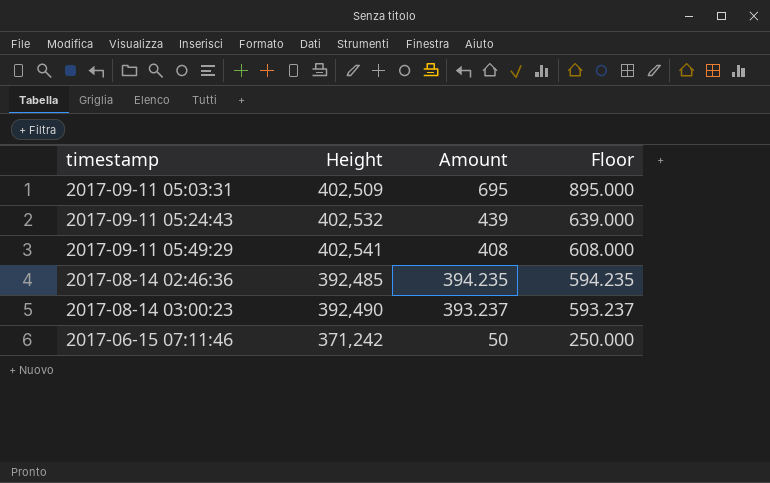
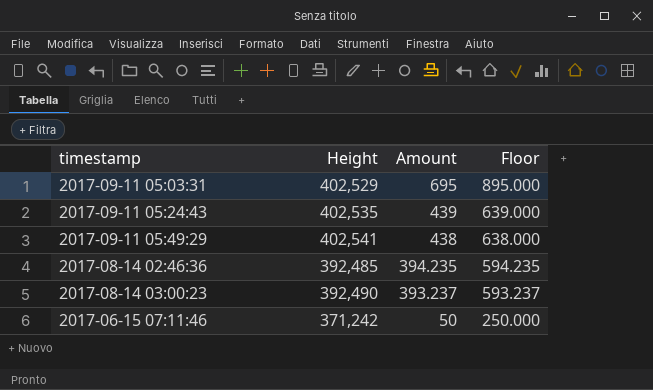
2017-09-11 05:03:31 | Height: 402,509 -> 402,529
2017-09-11 05:24:43 | Height: 402,532 -> 402,535
2017-09-11 05:49:29 | Amount: 408 -> 438
2017-09-11 05:49:29 | Floor: 608.000 -> 638.000

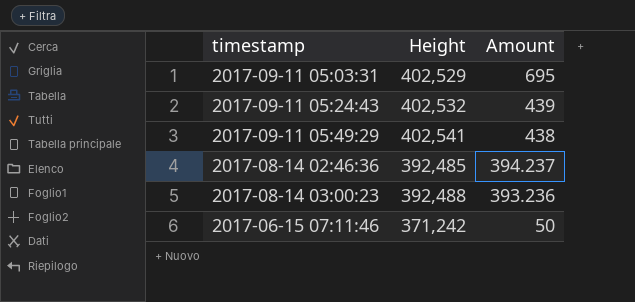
column Floor | formula: [Amount] + 200 -> none
2017-09-11 05:24:43 | Height: 402,535 -> 402,532
2017-08-14 02:46:36 | Amount: 394.235 -> 394.237
2017-08-14 03:00:23 | Height: 392,490 -> 392,488
2017-08-14 03:00:23 | Amount: 393.237 -> 393.236

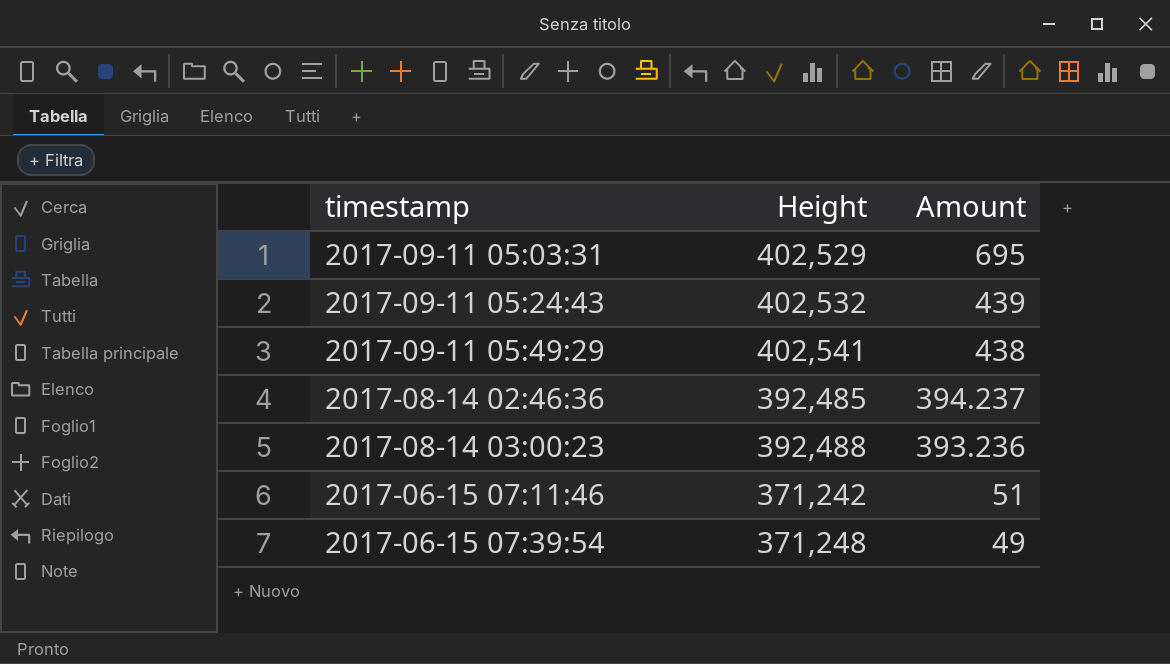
2017-06-15 07:11:46 | Amount: 50 -> 51
row 2017-06-15 07:39:54: none -> 371,248 | 49

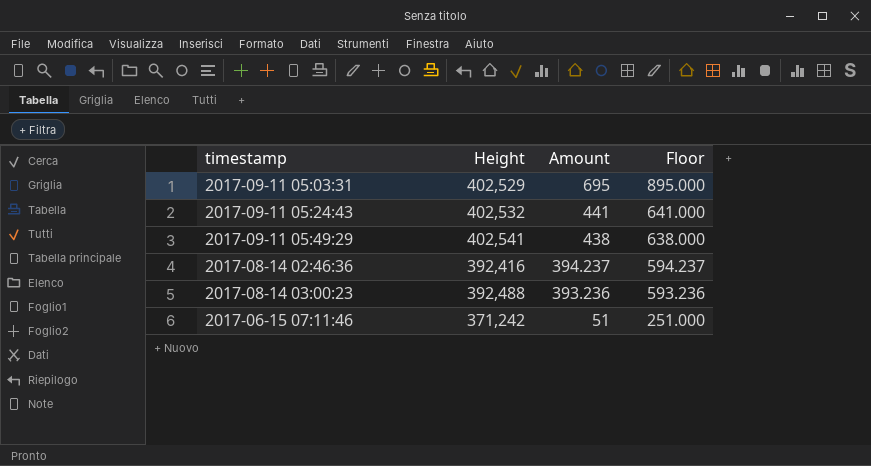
column Floor | formula: none -> [Amount] + 200
row 2017-06-15 07:39:54: 371,248 | 49 -> none
2017-09-11 05:24:43 | Amount: 439 -> 441
2017-08-14 02:46:36 | Height: 392,485 -> 392,416

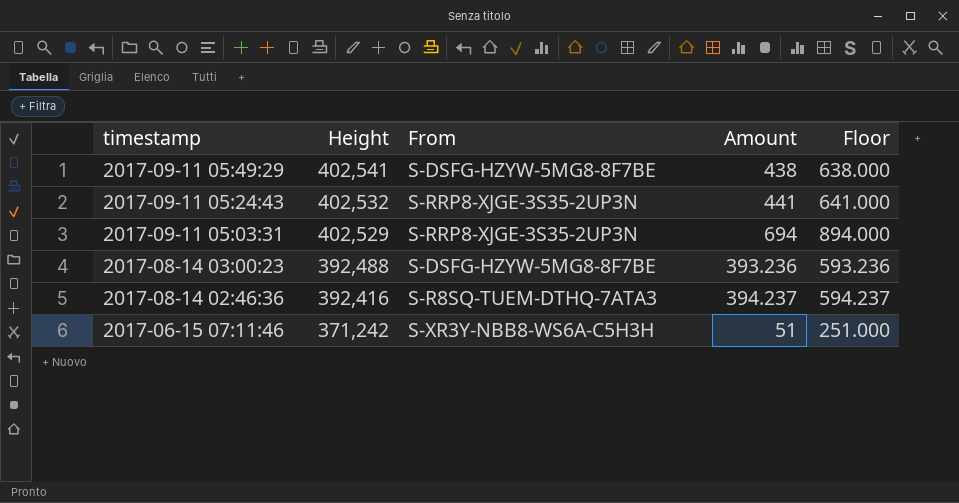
row order: Amount descending -> timestamp descending
column From | position: none -> 3
2017-09-11 05:03:31 | Amount: 695 -> 694
2017-09-11 05:03:31 | Floor: 895.000 -> 894.000

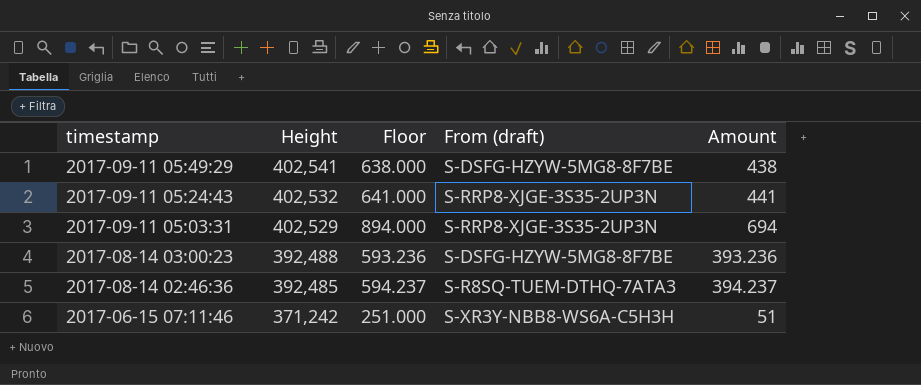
column Floor | position: 5 -> 3
column name: From -> From (draft)
2017-08-14 02:46:36 | Height: 392,416 -> 392,485

